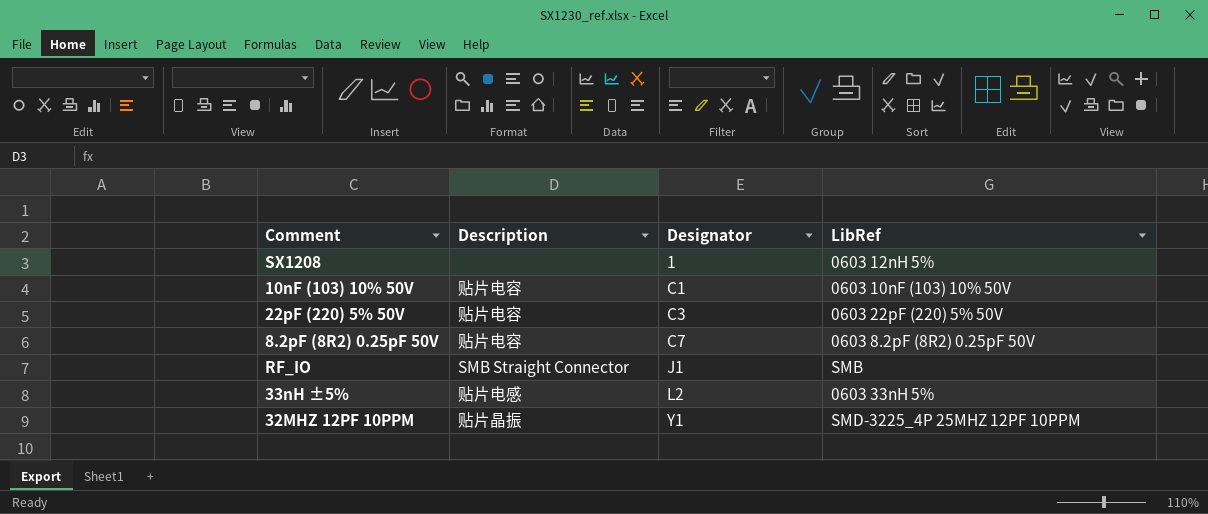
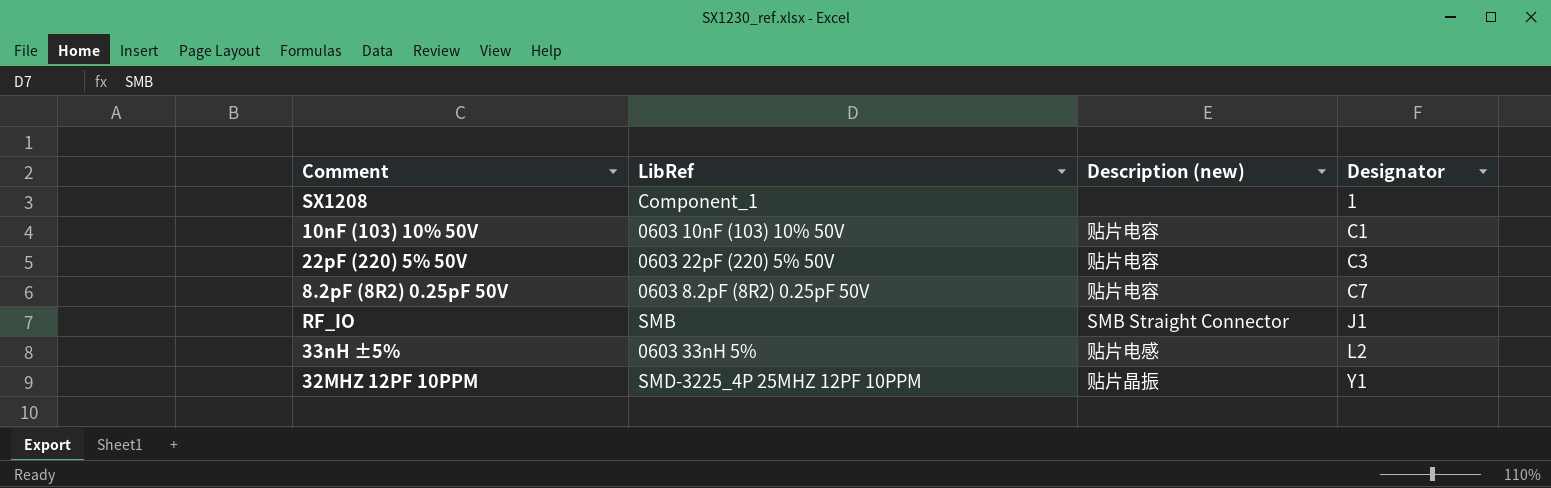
column LibRef | position: 4 -> 2
column name: Description -> Description (new)
SX1208 | LibRef: 0603 12nH 5% -> Component_1

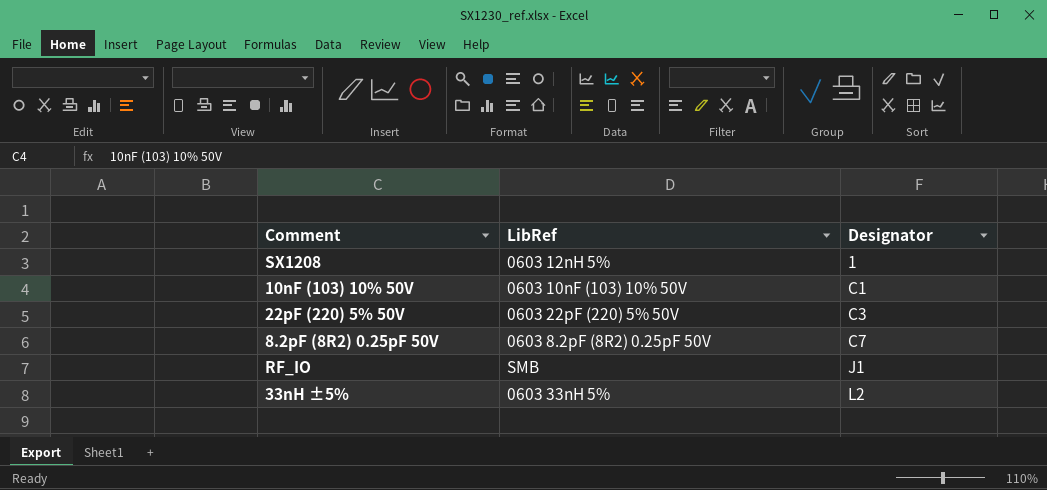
column Description (new) | position: 3 -> none
row 32MHZ 12PF 10PPM: SMD-3225_4P 25MHZ 12PF 10PPM | 贴片晶振 | Y1 -> none
SX1208 | LibRef: Component_1 -> 0603 12nH 5%

